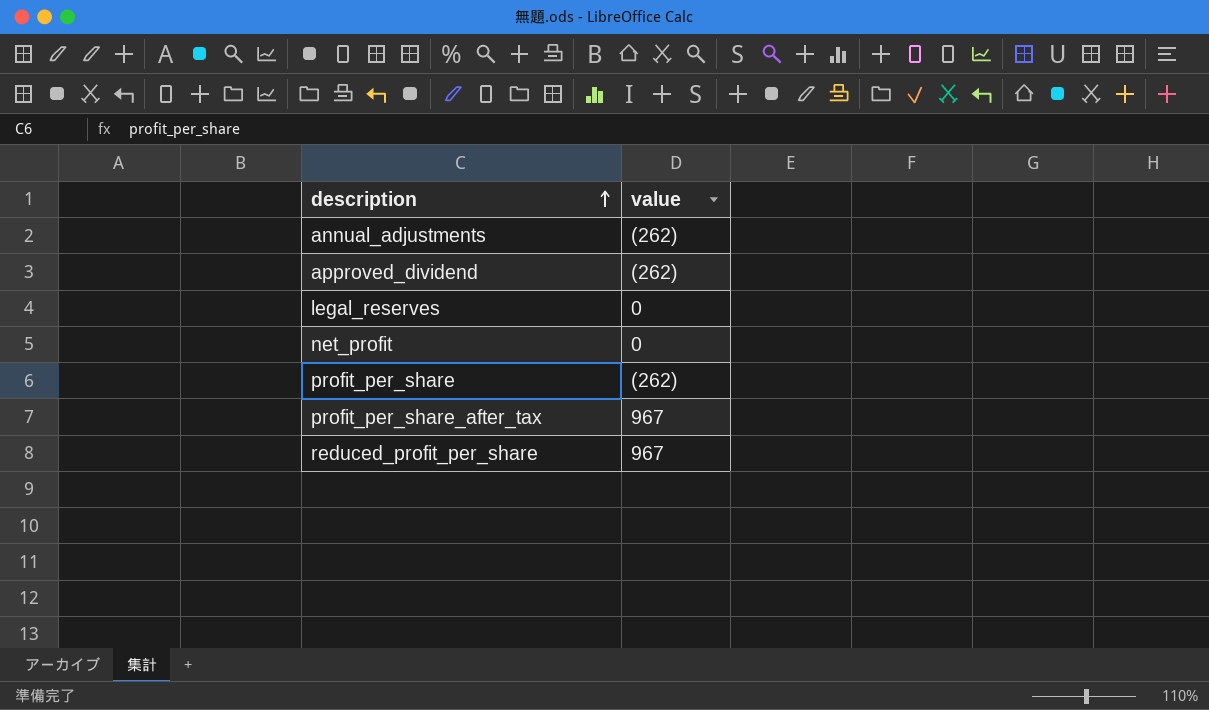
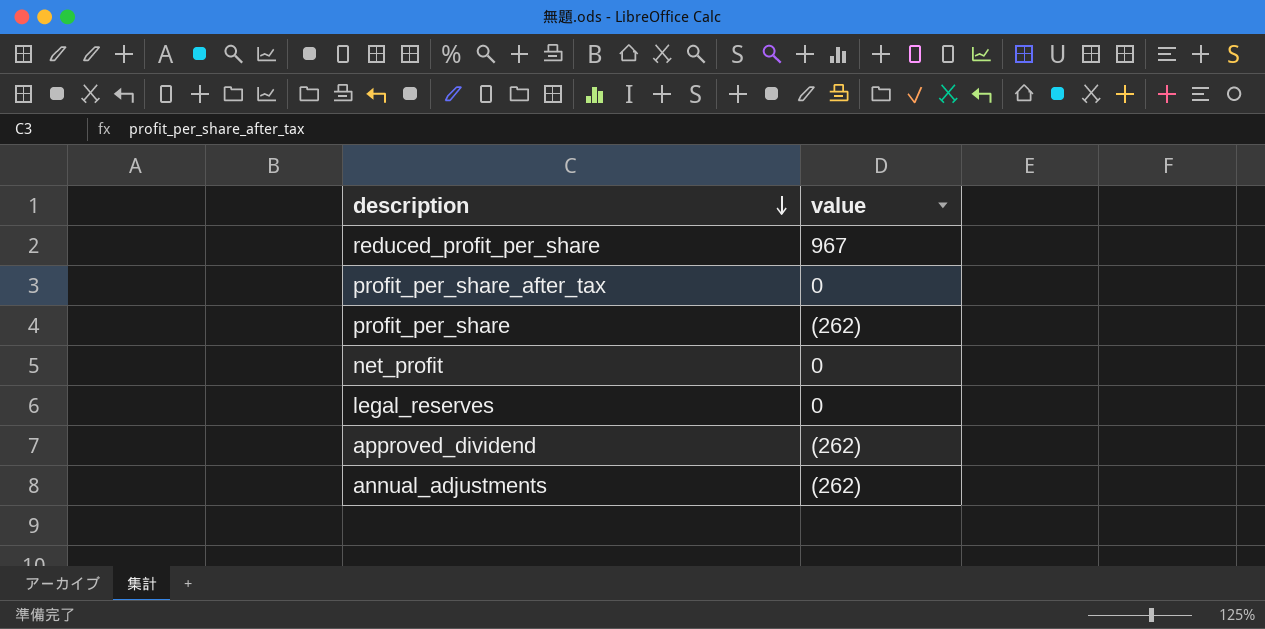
row order: description ascending -> description descending
profit_per_share_after_tax | value: 967 -> 0

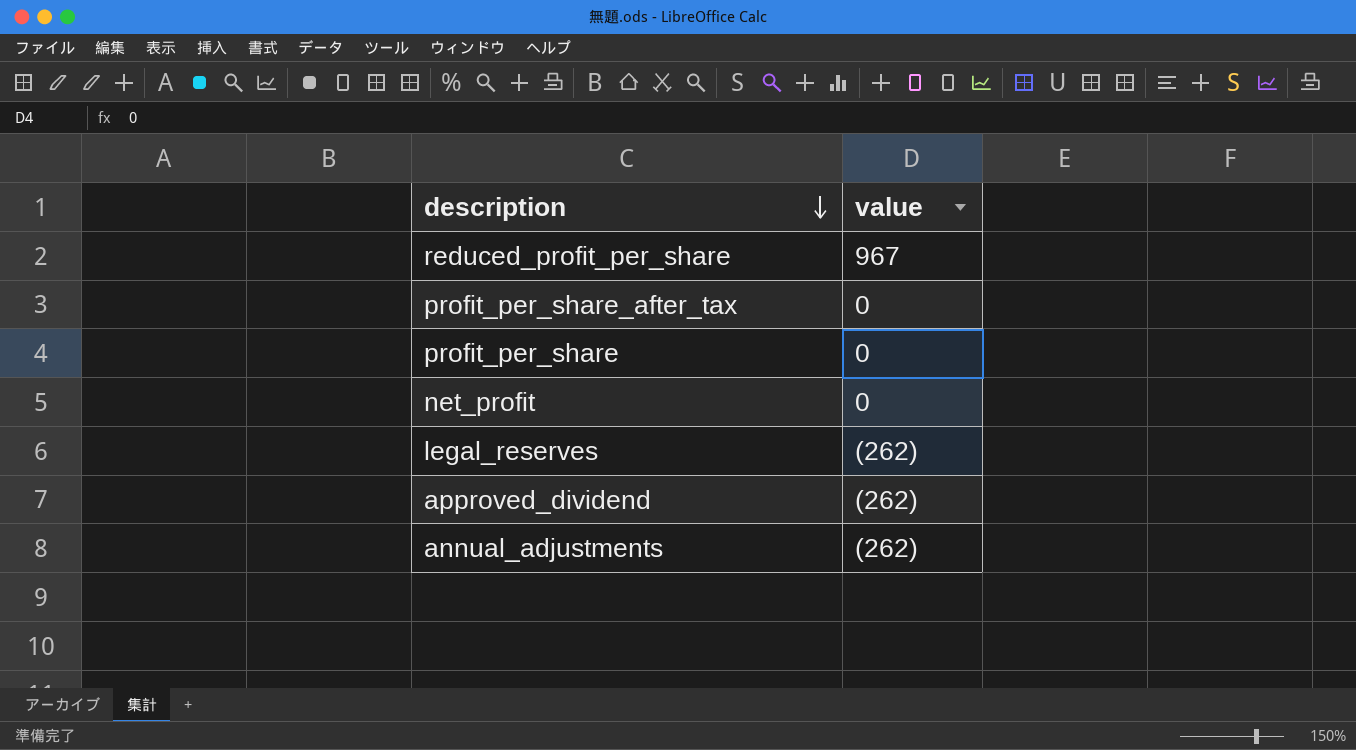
profit_per_share | value: (262) -> 0
legal_reserves | value: 0 -> (262)

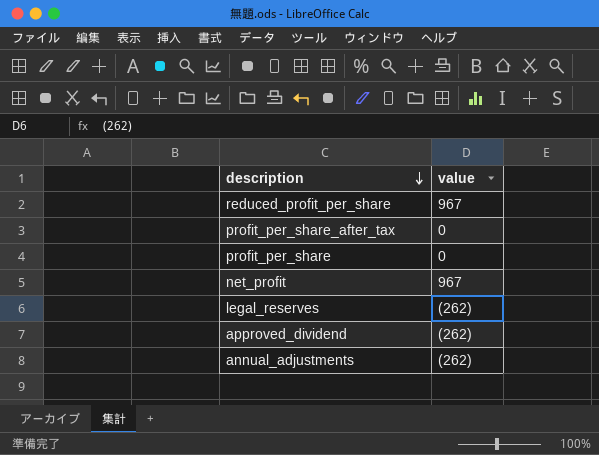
net_profit | value: 0 -> 967

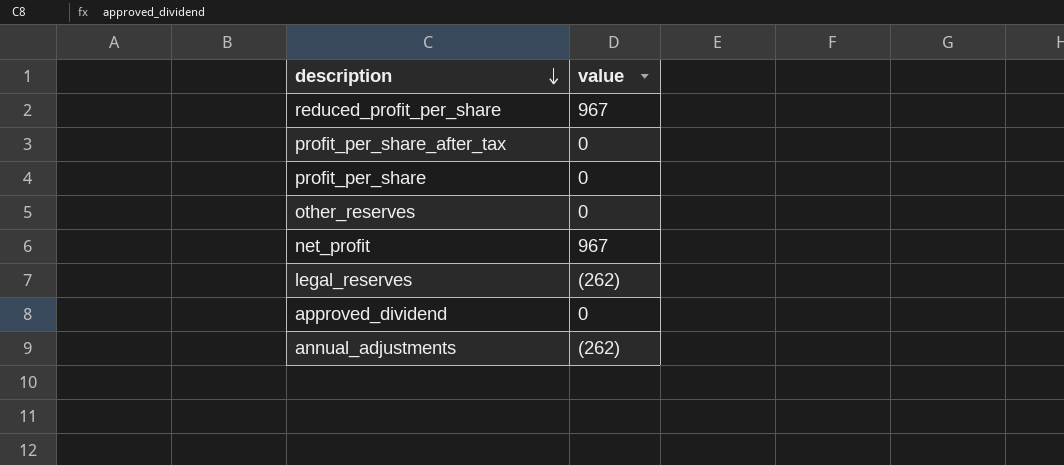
row other_reserves: none -> 0
approved_dividend | value: (262) -> 0

